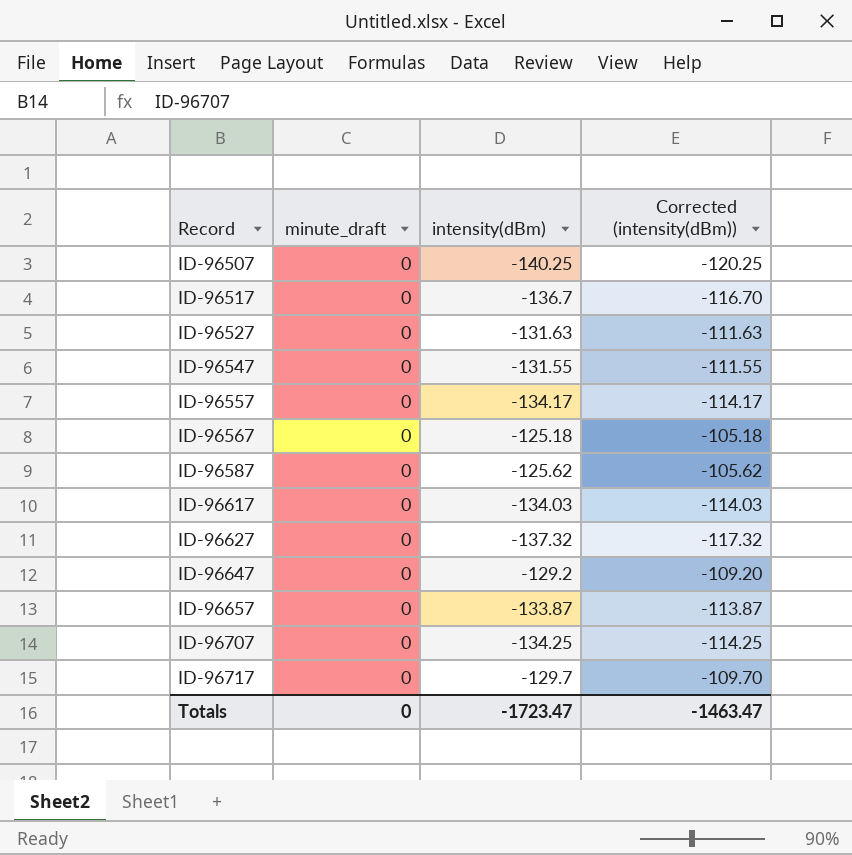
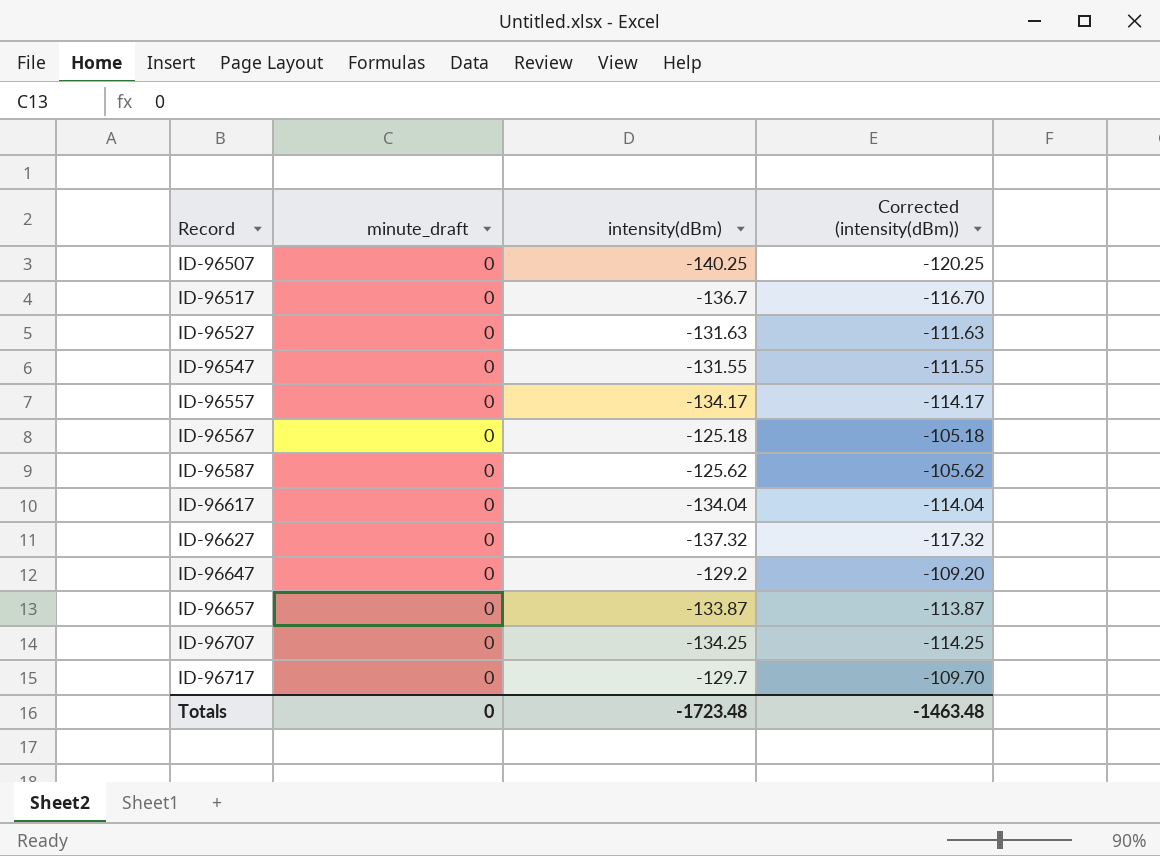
ID-96617 | intensity(dBm): -134.03 -> -134.04
ID-96617 | Corrected (intensity(dBm)): -114.03 -> -114.04
Totals | intensity(dBm): -1723.47 -> -1723.48
Totals | Corrected (intensity(dBm)): -1463.47 -> -1463.48

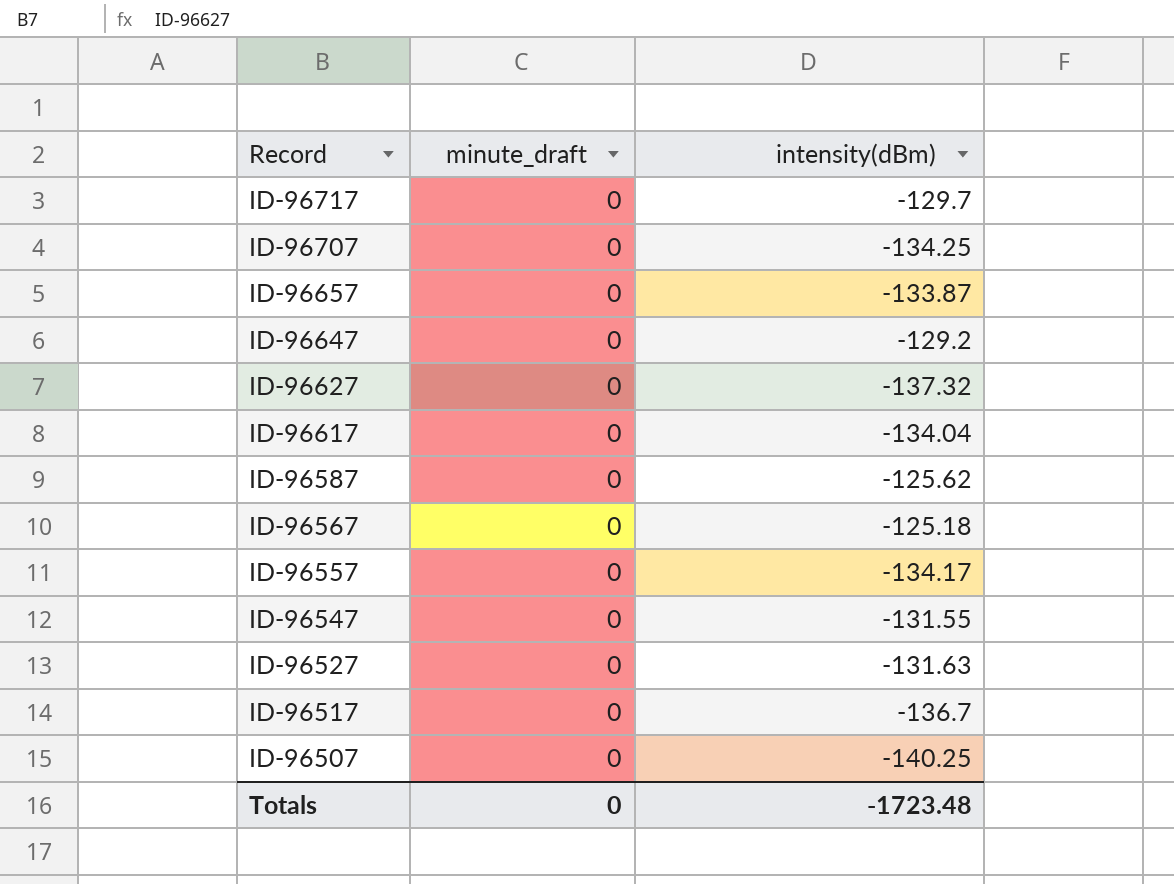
row order: Record ascending -> Record descending
column Corrected (intensity(dBm)) | formula: [intensity(dBm)] + 20 -> none

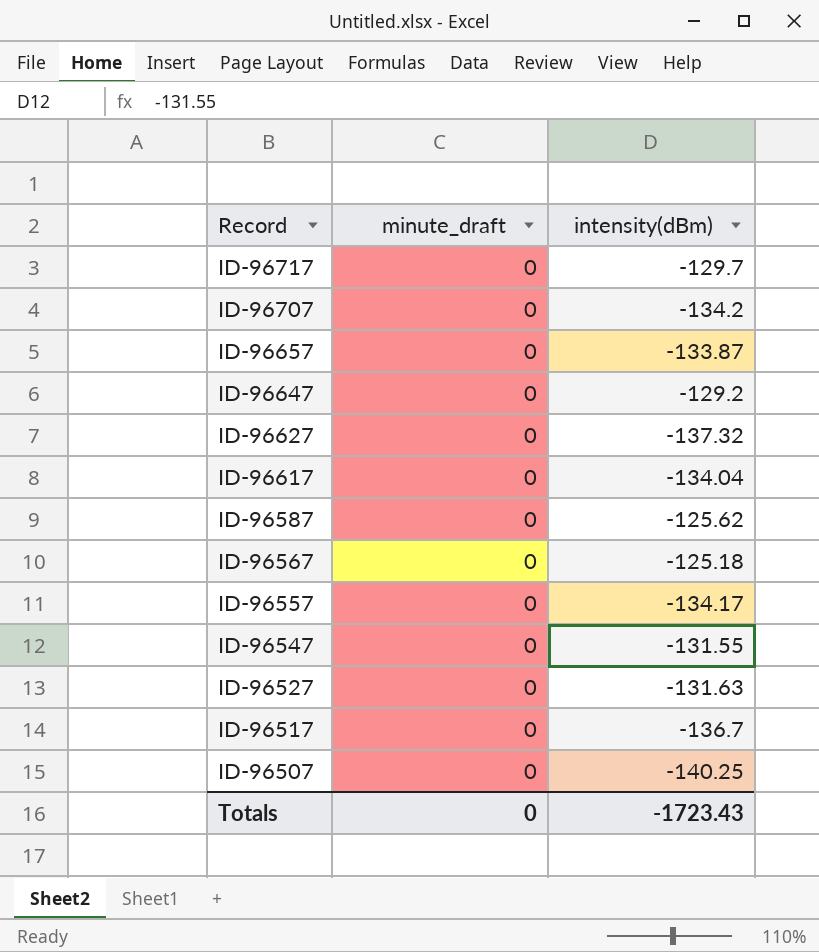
ID-96707 | intensity(dBm): -134.25 -> -134.2
Totals | intensity(dBm): -1723.48 -> -1723.43

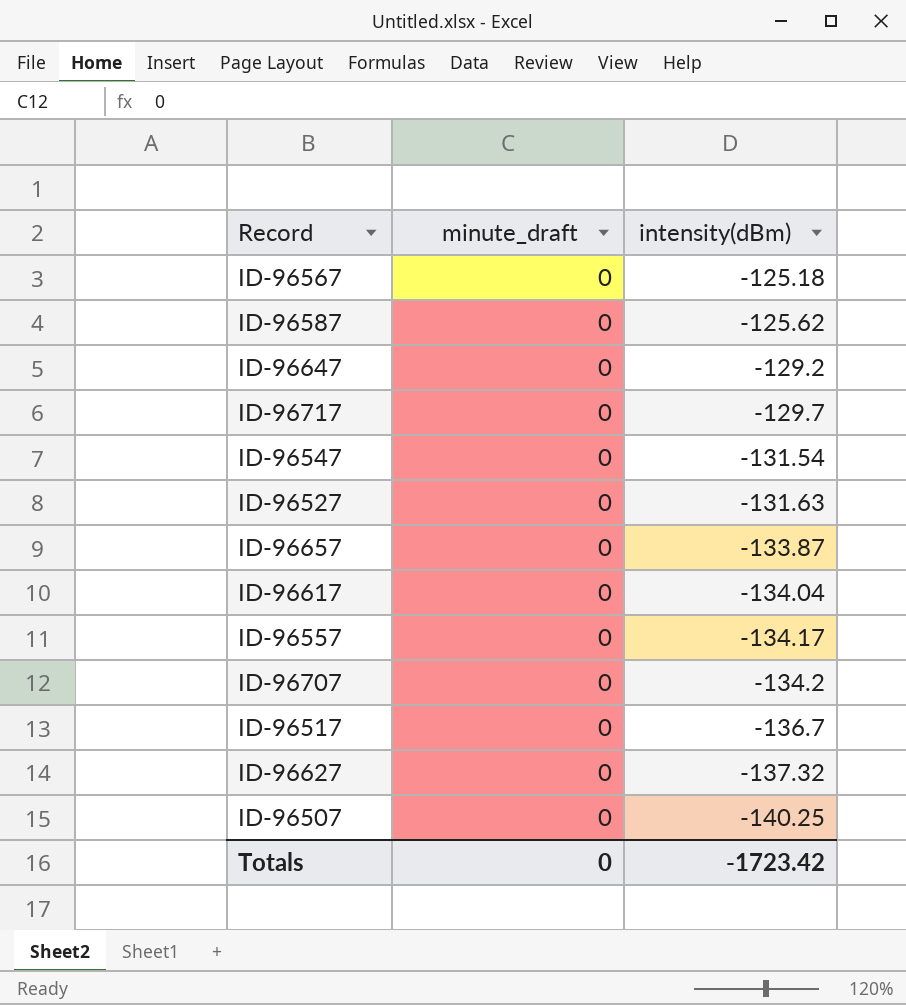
row order: Record descending -> intensity(dBm) descending
ID-96547 | intensity(dBm): -131.55 -> -131.54
Totals | intensity(dBm): -1723.43 -> -1723.42

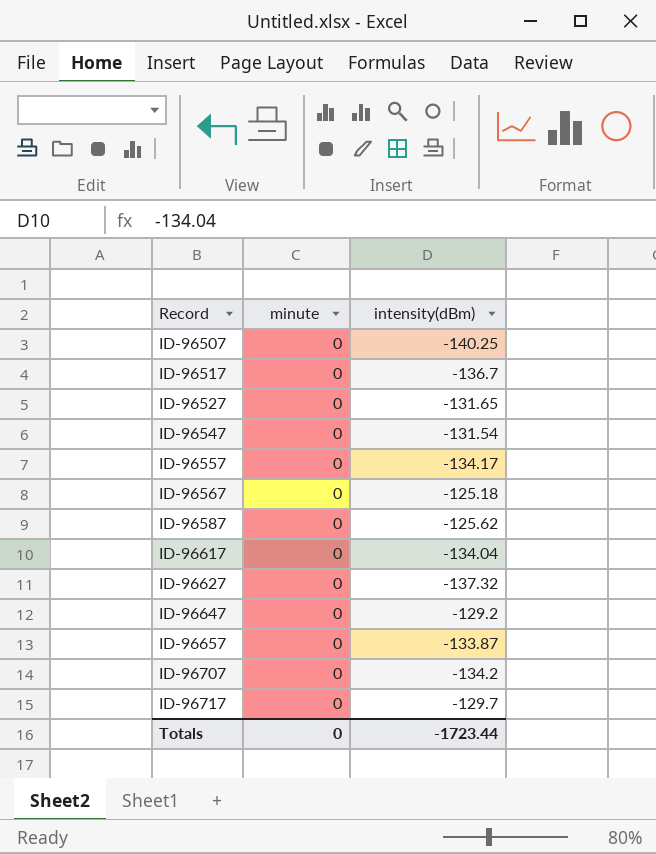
row order: intensity(dBm) descending -> Record ascending
column name: minute_draft -> minute
ID-96527 | intensity(dBm): -131.63 -> -131.65
Totals | intensity(dBm): -1723.42 -> -1723.44

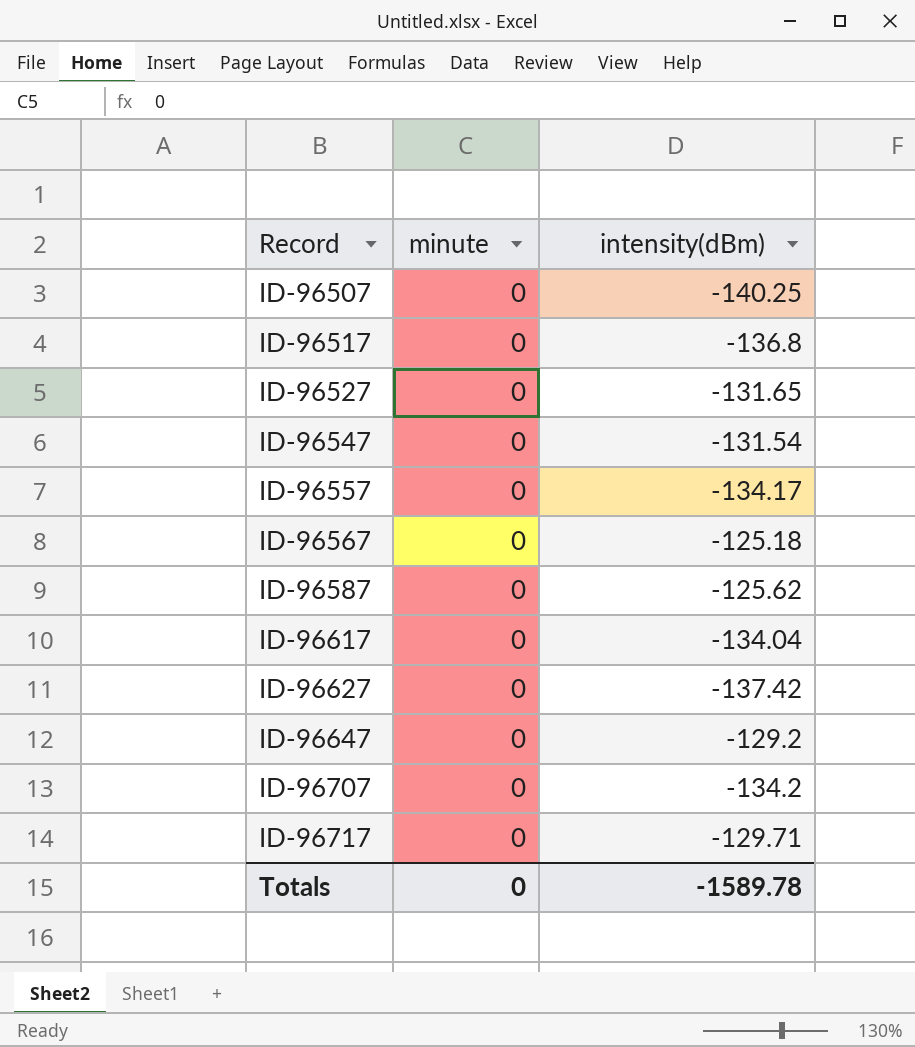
row ID-96657: 0 | -133.87 -> none
ID-96517 | intensity(dBm): -136.7 -> -136.8
ID-96627 | intensity(dBm): -137.32 -> -137.42
ID-96717 | intensity(dBm): -129.7 -> -129.71
Totals | intensity(dBm): -1723.44 -> -1589.78

